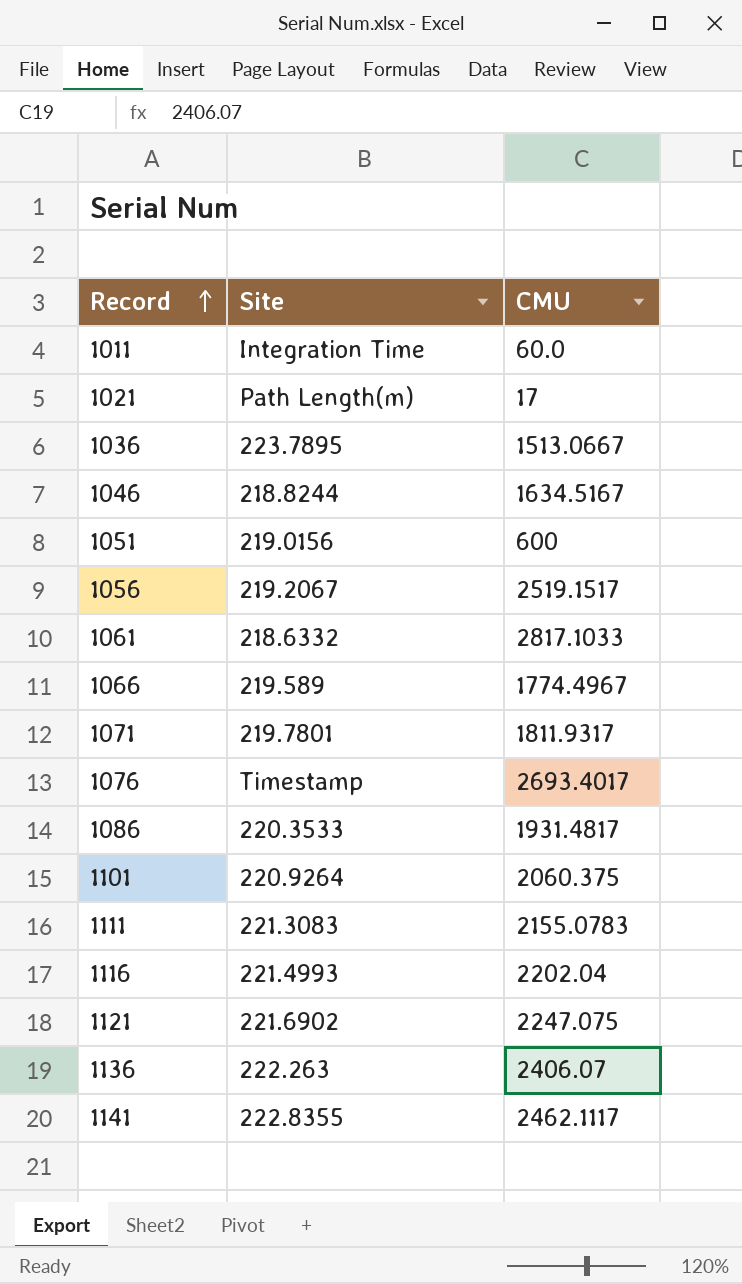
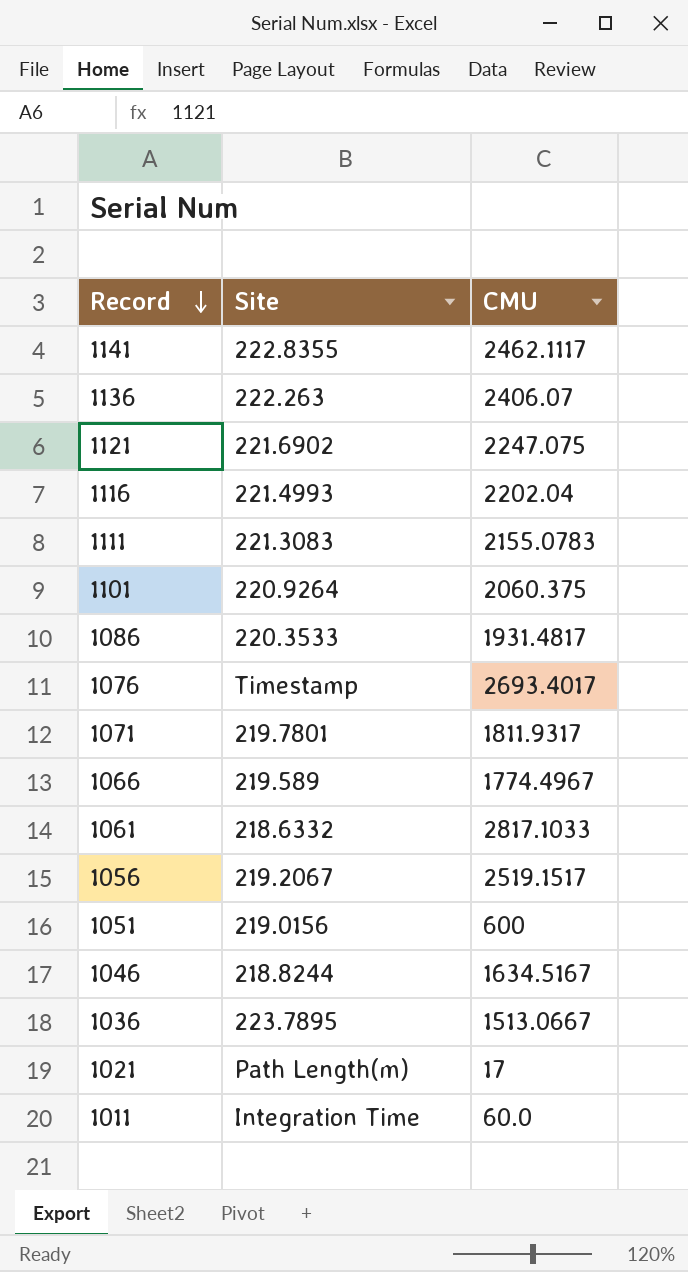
row order: Record ascending -> Record descending

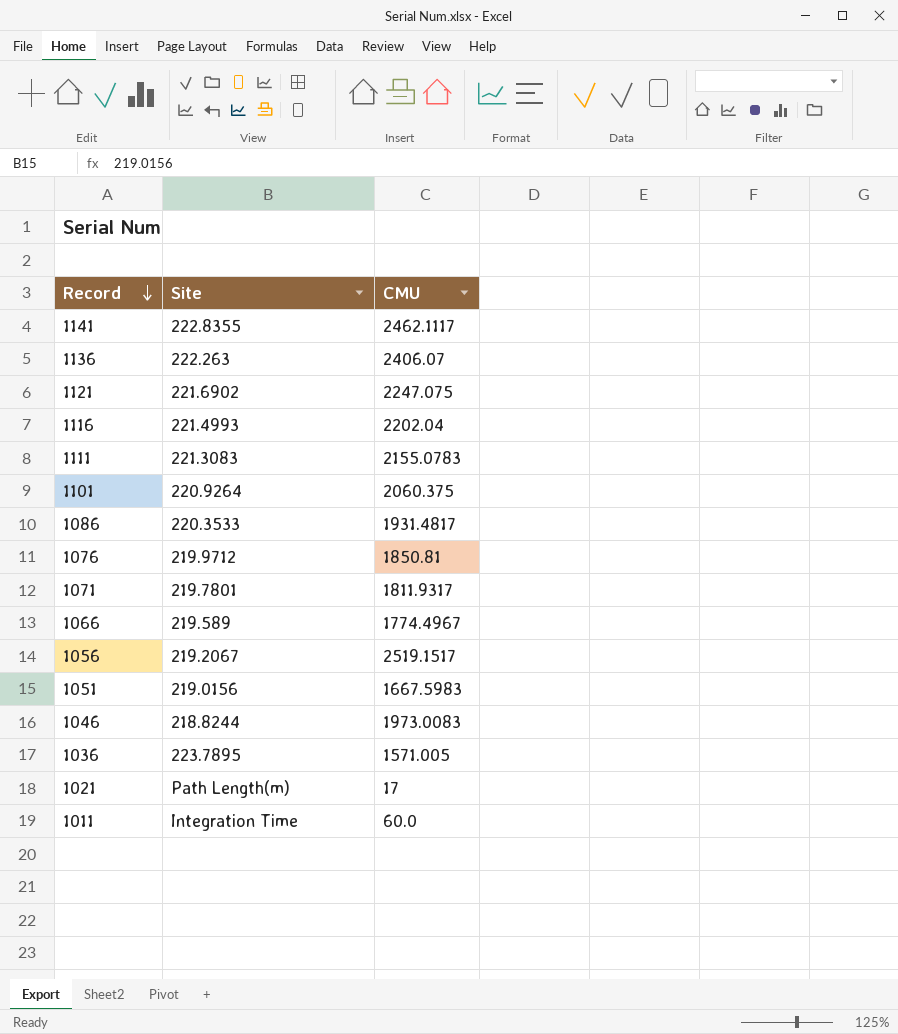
row 1061: 218.6332 | 2817.1033 -> none
1076 | Site: Timestamp -> 219.9712
1076 | CMU: 2693.4017 -> 1850.81
1051 | CMU: 600 -> 1667.5983
1046 | CMU: 1634.5167 -> 1973.0083
1036 | CMU: 1513.0667 -> 1571.005

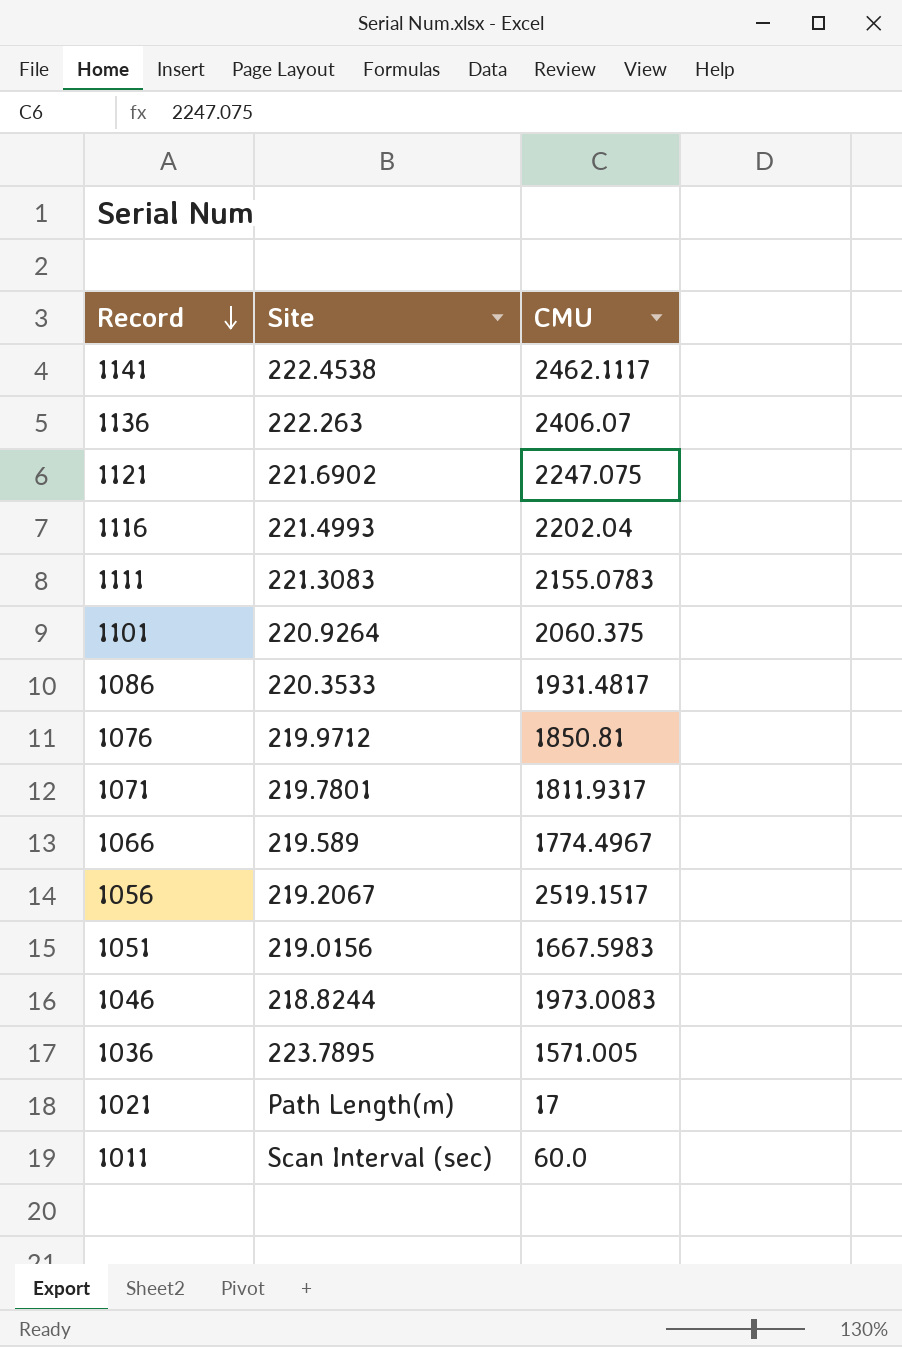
1141 | Site: 222.8355 -> 222.4538
1011 | Site: Integration Time -> Scan Interval (sec)

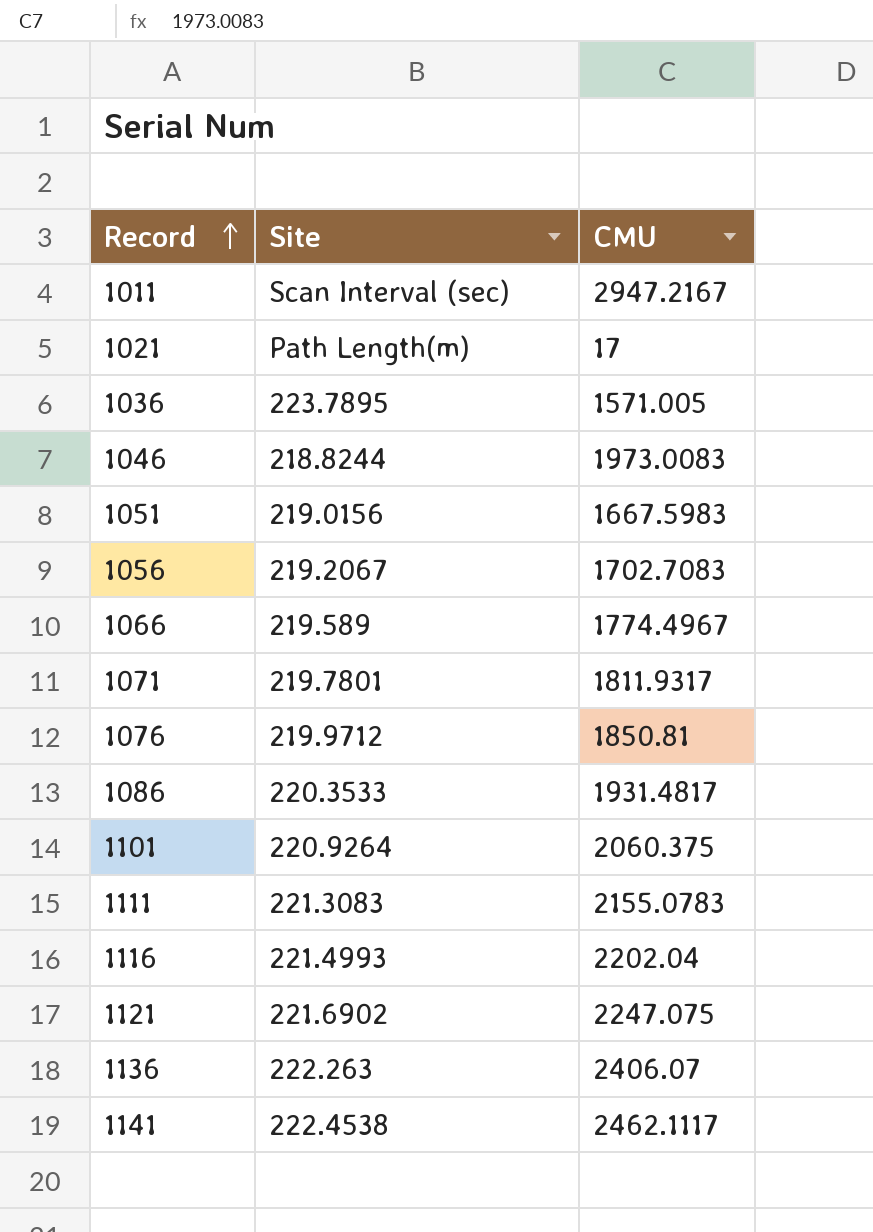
row order: Record descending -> Record ascending
1011 | CMU: 60.0 -> 2947.2167
1056 | CMU: 2519.1517 -> 1702.7083

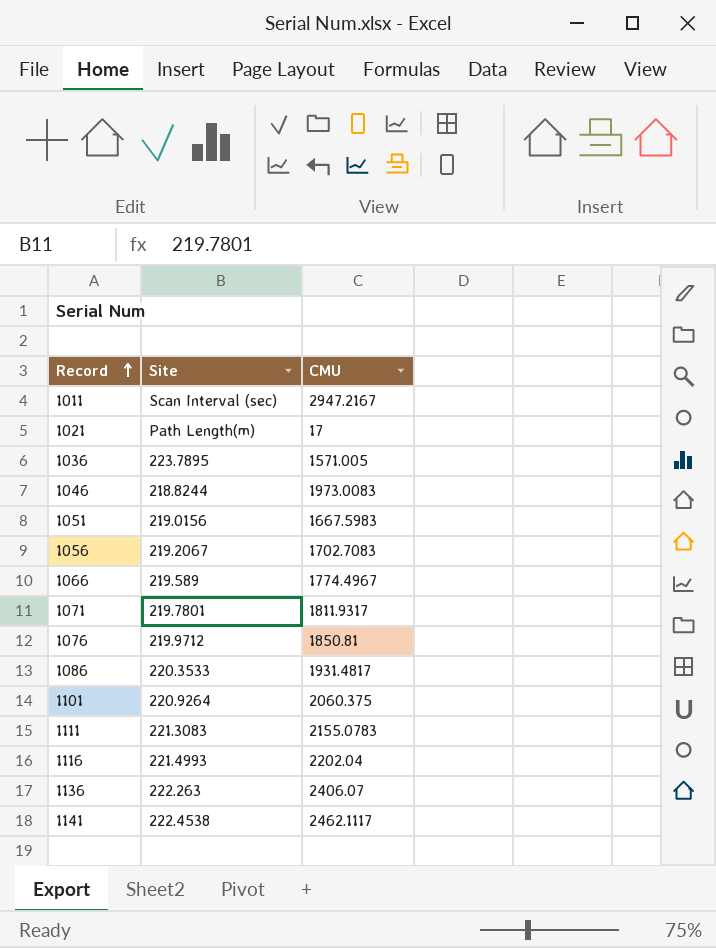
row 1121: 221.6902 | 2247.075 -> none

